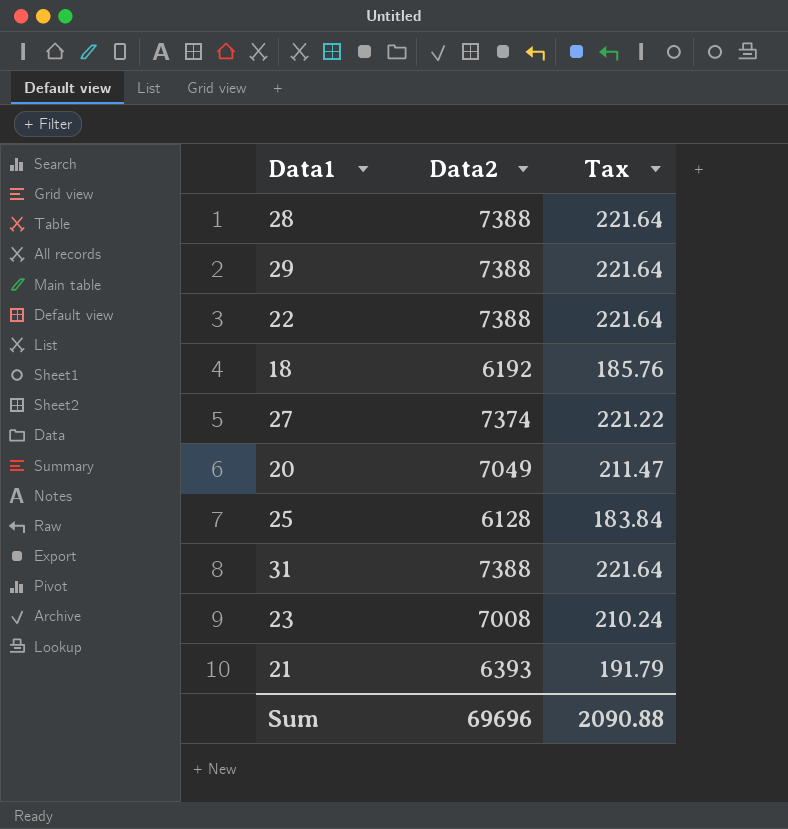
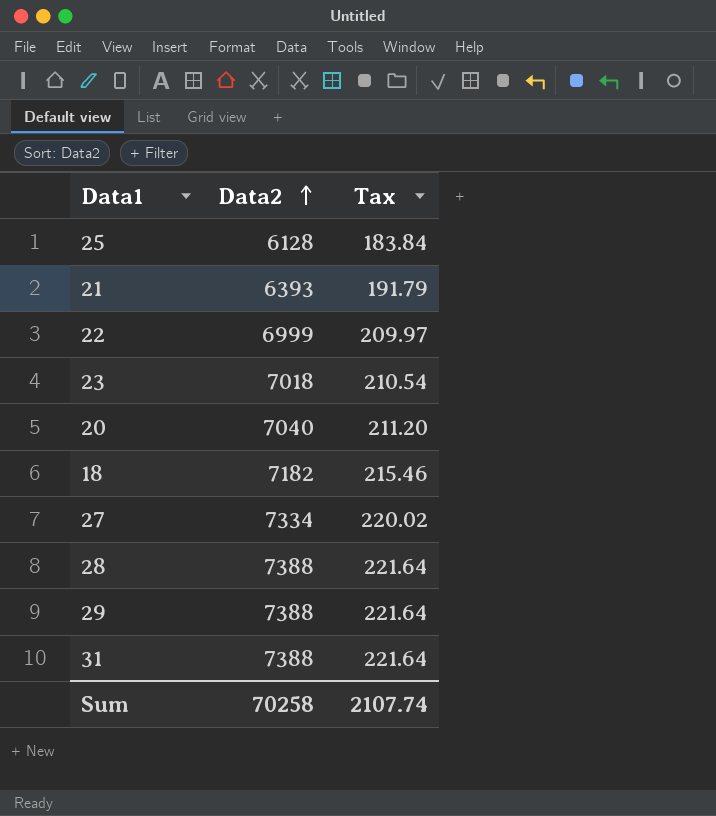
row order: none -> Data2 ascending
22 | Data2: 7388 -> 6999
22 | Tax: 221.64 -> 209.97
23 | Data2: 7008 -> 7018
23 | Tax: 210.24 -> 210.54
20 | Data2: 7049 -> 7040
20 | Tax: 211.47 -> 211.20
18 | Data2: 6192 -> 7182
18 | Tax: 185.76 -> 215.46
27 | Data2: 7374 -> 7334
27 | Tax: 221.22 -> 220.02
Sum | Data2: 69696 -> 70258
Sum | Tax: 2090.88 -> 2107.74

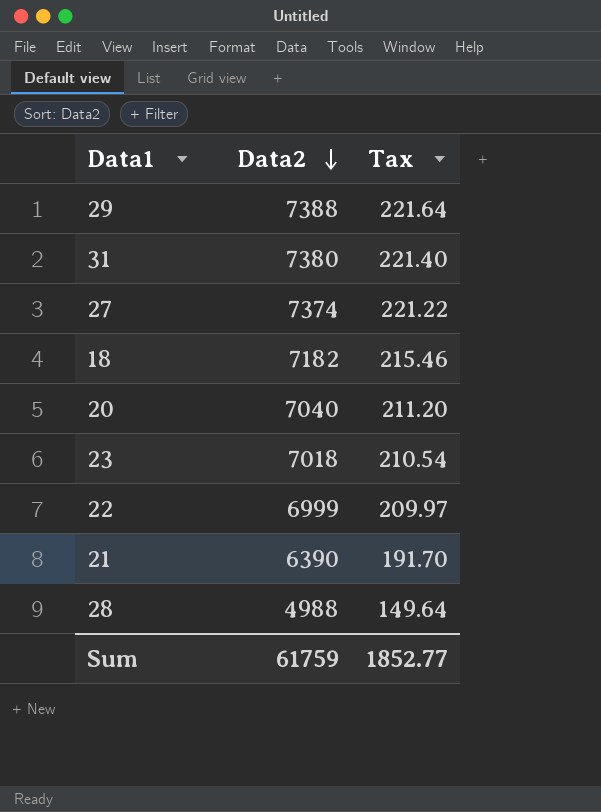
row order: Data2 ascending -> Data2 descending
row 25: 6128 | 183.84 -> none
31 | Data2: 7388 -> 7380
31 | Tax: 221.64 -> 221.40
27 | Data2: 7334 -> 7374
27 | Tax: 220.02 -> 221.22
21 | Data2: 6393 -> 6390
21 | Tax: 191.79 -> 191.70
28 | Data2: 7388 -> 4988
28 | Tax: 221.64 -> 149.64
Sum | Data2: 70258 -> 61759
Sum | Tax: 2107.74 -> 1852.77

